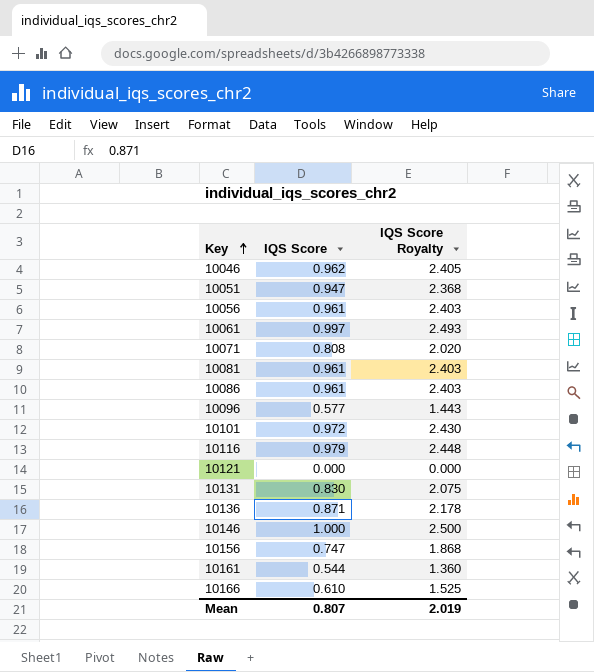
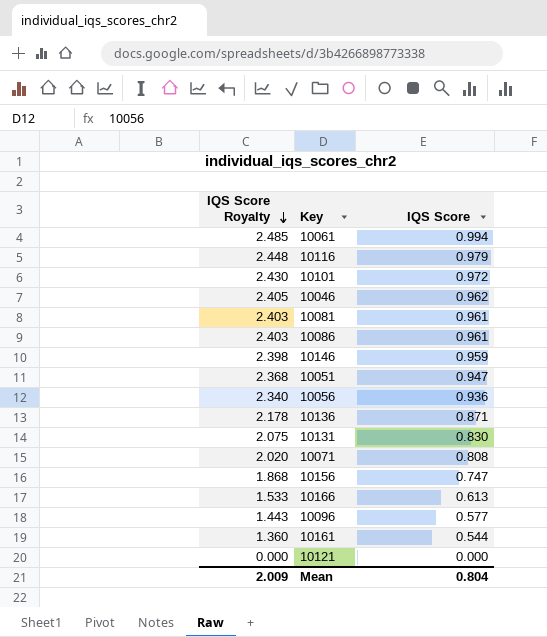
row order: Key ascending -> IQS Score Royalty descending
column IQS Score Royalty | position: 3 -> 1
10061 | IQS Score Royalty: 2.493 -> 2.485
10061 | IQS Score: 0.997 -> 0.994
10146 | IQS Score Royalty: 2.500 -> 2.398
10146 | IQS Score: 1.000 -> 0.959
10056 | IQS Score Royalty: 2.403 -> 2.340
10056 | IQS Score: 0.961 -> 0.936
10166 | IQS Score Royalty: 1.525 -> 1.533
10166 | IQS Score: 0.610 -> 0.613
Mean | IQS Score Royalty: 2.019 -> 2.009
Mean | IQS Score: 0.807 -> 0.804

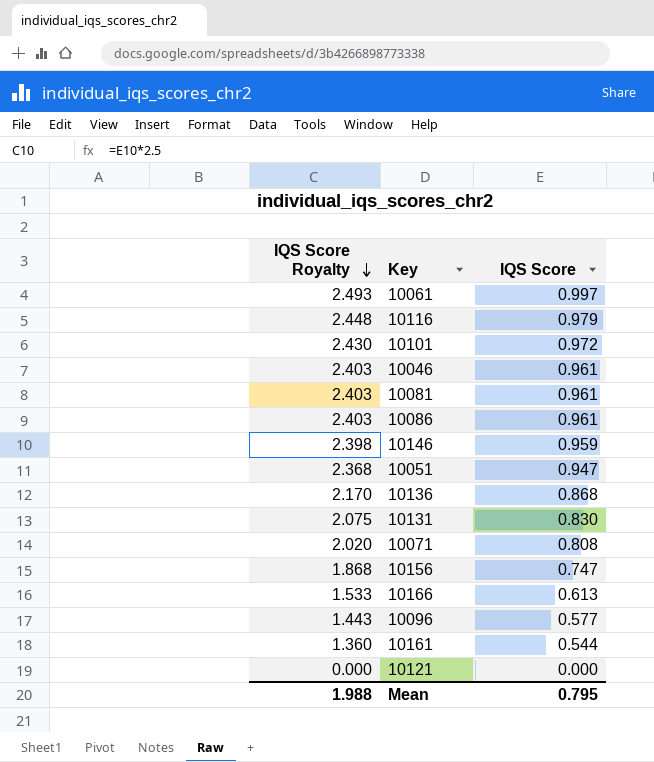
row 10056: 2.340 | 0.936 -> none
10061 | IQS Score Royalty: 2.485 -> 2.493
10061 | IQS Score: 0.994 -> 0.997
10046 | IQS Score Royalty: 2.405 -> 2.403
10046 | IQS Score: 0.962 -> 0.961
10136 | IQS Score Royalty: 2.178 -> 2.170
10136 | IQS Score: 0.871 -> 0.868
Mean | IQS Score Royalty: 2.009 -> 1.988
Mean | IQS Score: 0.804 -> 0.795

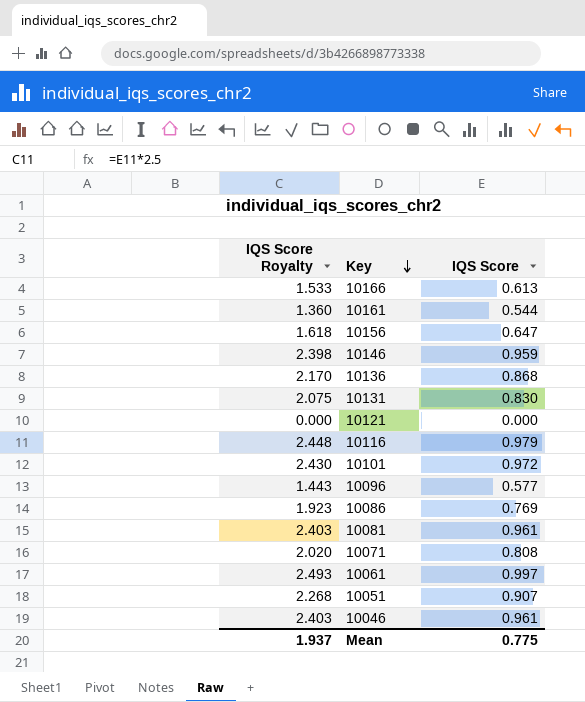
row order: IQS Score Royalty descending -> Key descending
10156 | IQS Score Royalty: 1.868 -> 1.618
10156 | IQS Score: 0.747 -> 0.647
10086 | IQS Score Royalty: 2.403 -> 1.923
10086 | IQS Score: 0.961 -> 0.769
10051 | IQS Score Royalty: 2.368 -> 2.268
10051 | IQS Score: 0.947 -> 0.907
Mean | IQS Score Royalty: 1.988 -> 1.937
Mean | IQS Score: 0.795 -> 0.775

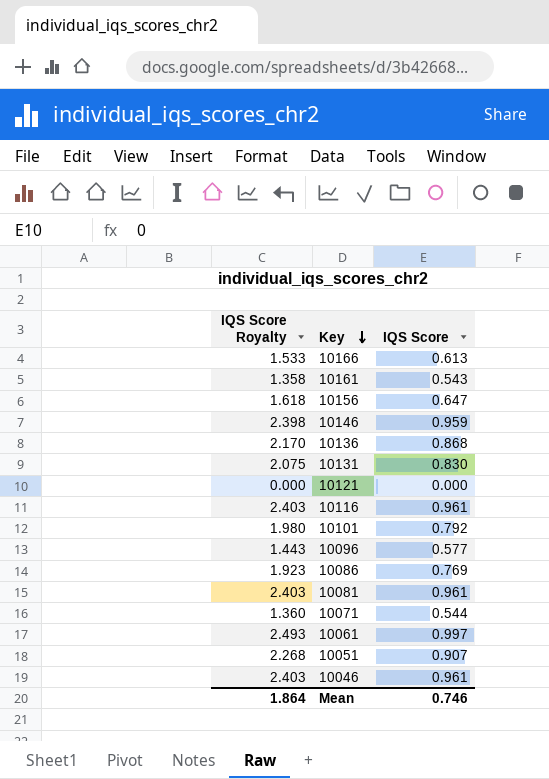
10161 | IQS Score Royalty: 1.360 -> 1.358
10161 | IQS Score: 0.544 -> 0.543
10116 | IQS Score Royalty: 2.448 -> 2.403
10116 | IQS Score: 0.979 -> 0.961
10101 | IQS Score Royalty: 2.430 -> 1.980
10101 | IQS Score: 0.972 -> 0.792
10071 | IQS Score Royalty: 2.020 -> 1.360
10071 | IQS Score: 0.808 -> 0.544
Mean | IQS Score Royalty: 1.937 -> 1.864
Mean | IQS Score: 0.775 -> 0.746

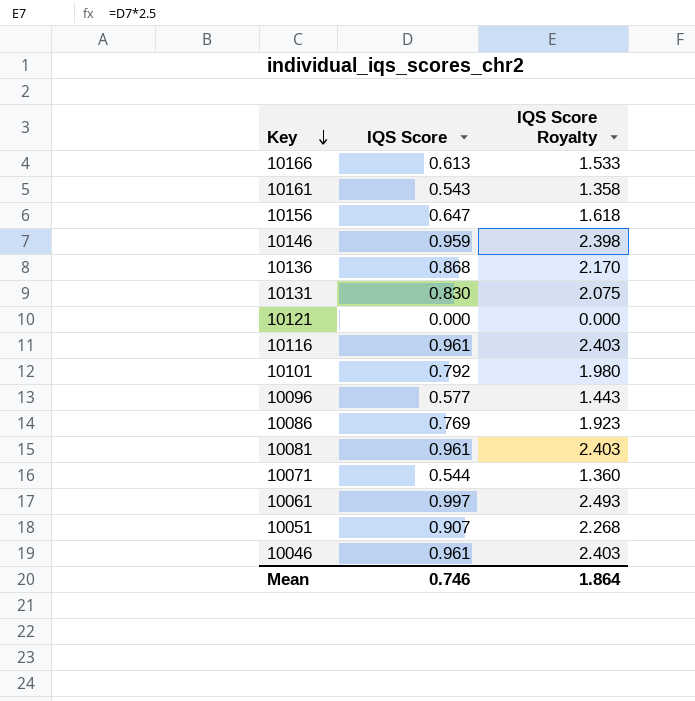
column IQS Score Royalty | position: 1 -> 3

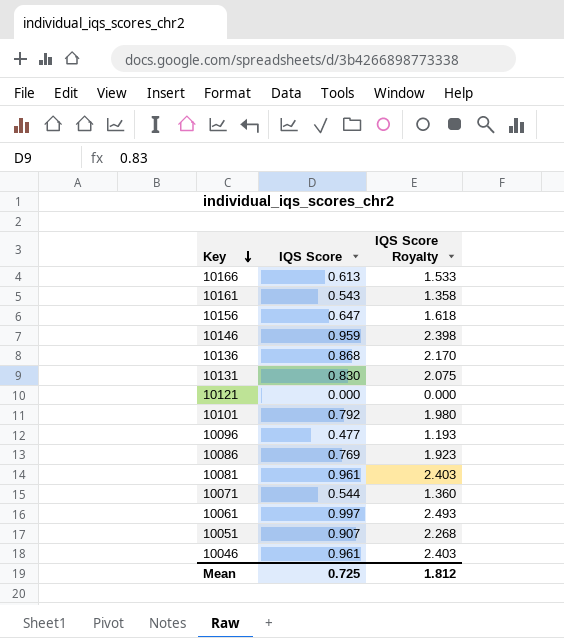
row 10116: 0.961 | 2.403 -> none
10096 | IQS Score: 0.577 -> 0.477
10096 | IQS Score Royalty: 1.443 -> 1.193
Mean | IQS Score: 0.746 -> 0.725
Mean | IQS Score Royalty: 1.864 -> 1.812

